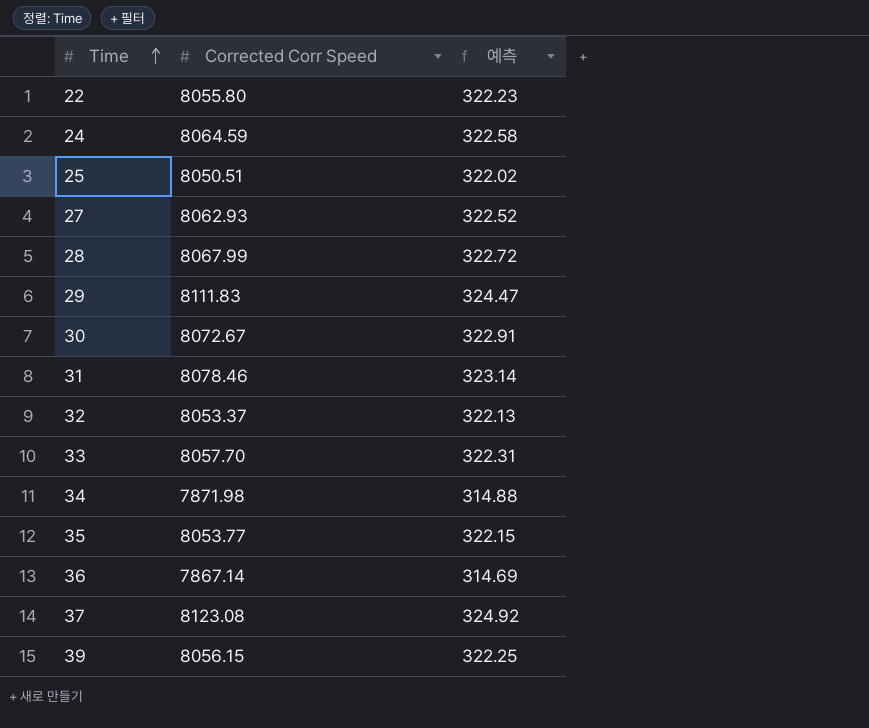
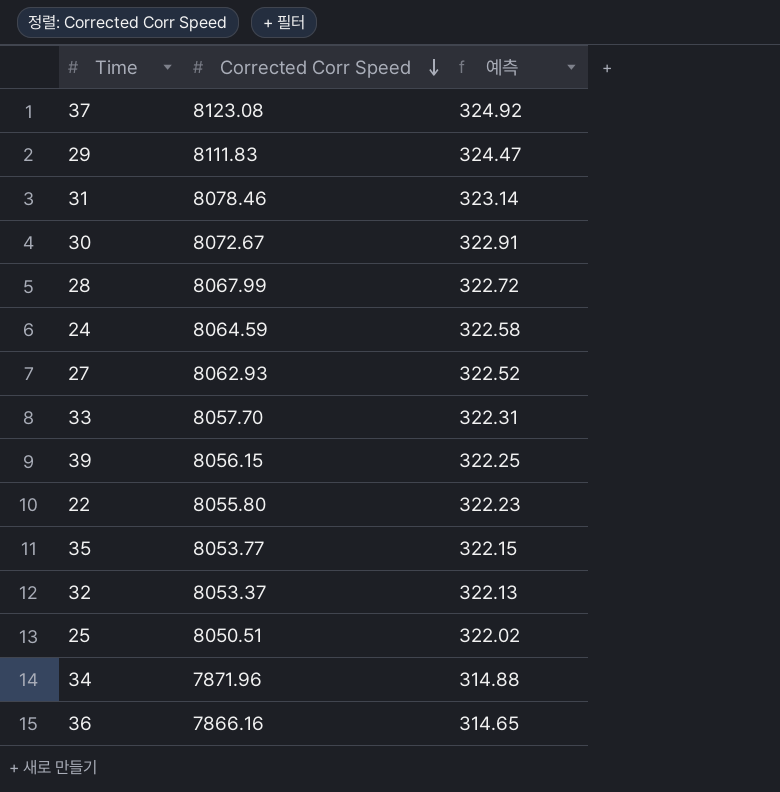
row order: Time ascending -> Corrected Corr Speed descending
34 | Corrected Corr Speed: 7871.98 -> 7871.96
36 | Corrected Corr Speed: 7867.14 -> 7866.16
36 | 예측: 314.69 -> 314.65

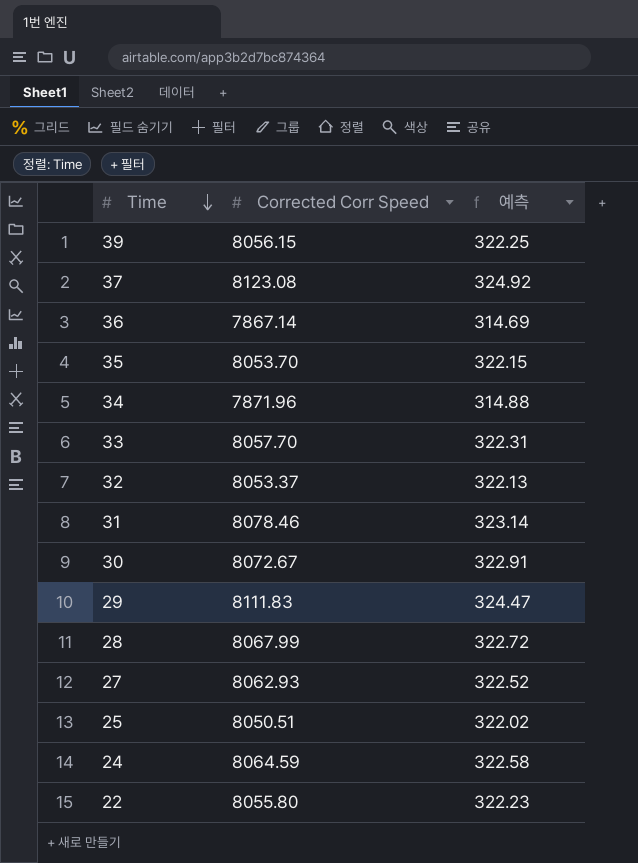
row order: Corrected Corr Speed descending -> Time descending
36 | Corrected Corr Speed: 7866.16 -> 7867.14
36 | 예측: 314.65 -> 314.69
35 | Corrected Corr Speed: 8053.77 -> 8053.70

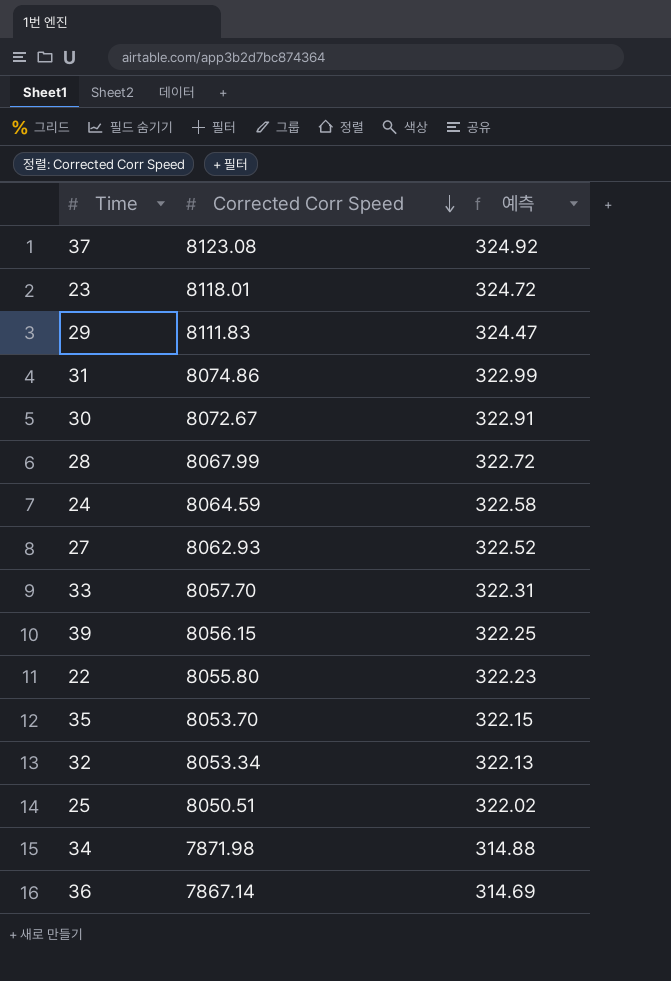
row order: Time descending -> Corrected Corr Speed descending
row 23: none -> 8118.01 | 324.72
31 | Corrected Corr Speed: 8078.46 -> 8074.86
31 | 예측: 323.14 -> 322.99
32 | Corrected Corr Speed: 8053.37 -> 8053.34
34 | Corrected Corr Speed: 7871.96 -> 7871.98

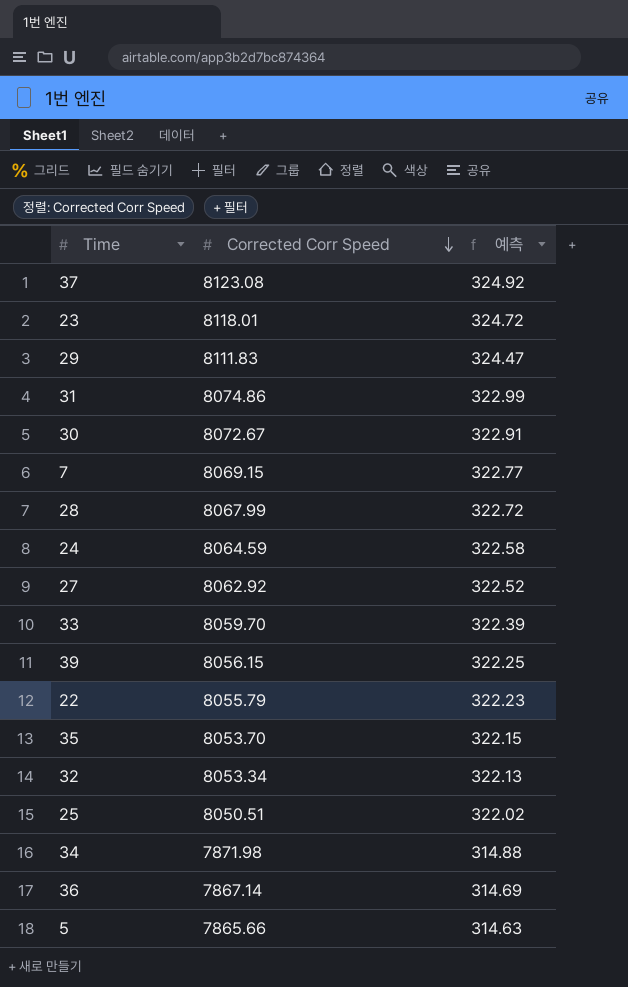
row 7: none -> 8069.15 | 322.77
27 | Corrected Corr Speed: 8062.93 -> 8062.92
33 | Corrected Corr Speed: 8057.70 -> 8059.70
33 | 예측: 322.31 -> 322.39
22 | Corrected Corr Speed: 8055.80 -> 8055.79
row 5: none -> 7865.66 | 314.63

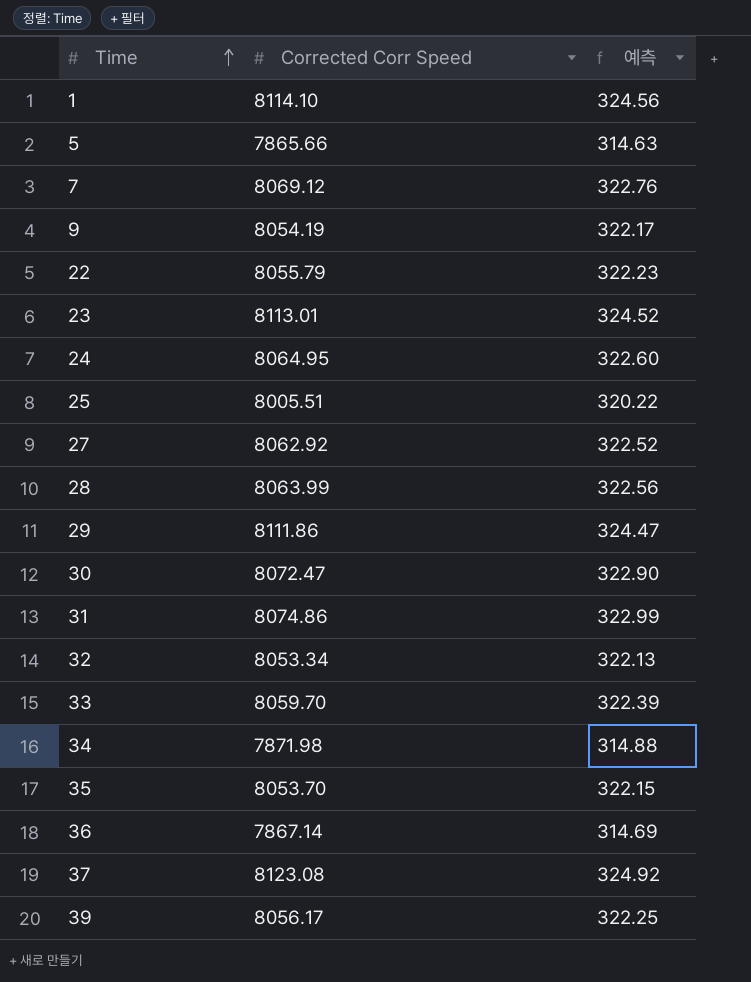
row order: Corrected Corr Speed descending -> Time ascending
row 1: none -> 8114.10 | 324.56
7 | Corrected Corr Speed: 8069.15 -> 8069.12
7 | 예측: 322.77 -> 322.76
row 9: none -> 8054.19 | 322.17
23 | Corrected Corr Speed: 8118.01 -> 8113.01
23 | 예측: 324.72 -> 324.52
24 | Corrected Corr Speed: 8064.59 -> 8064.95
24 | 예측: 322.58 -> 322.60
25 | Corrected Corr Speed: 8050.51 -> 8005.51
25 | 예측: 322.02 -> 320.22
28 | Corrected Corr Speed: 8067.99 -> 8063.99
28 | 예측: 322.72 -> 322.56
29 | Corrected Corr Speed: 8111.83 -> 8111.86
30 | Corrected Corr Speed: 8072.67 -> 8072.47
30 | 예측: 322.91 -> 322.90
39 | Corrected Corr Speed: 8056.15 -> 8056.17

